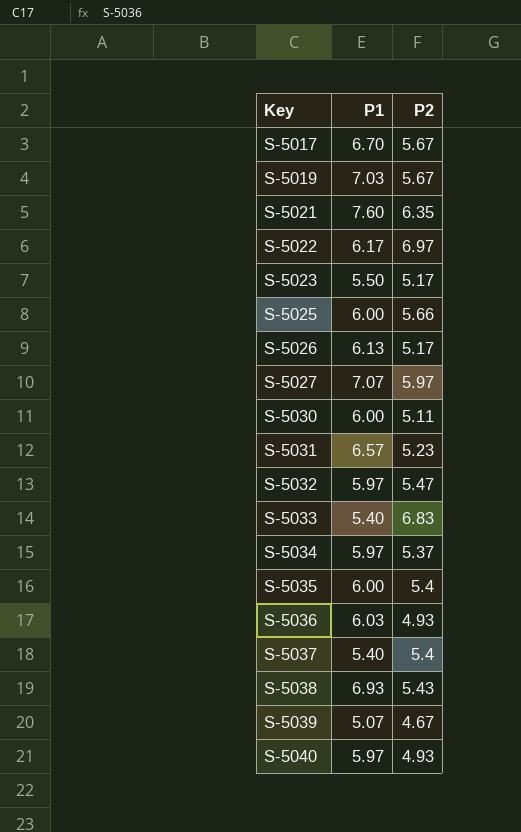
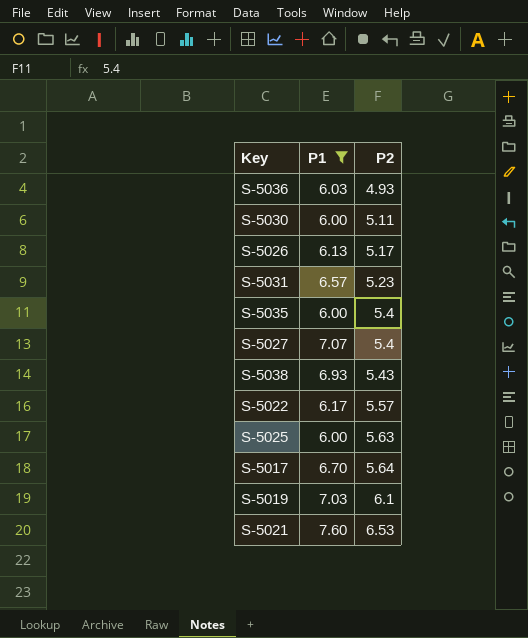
filter: none -> P1 >= 6.00
row order: Key ascending -> P2 ascending
S-5027 | P2: 5.97 -> 5.4
S-5022 | P2: 6.97 -> 5.57
S-5025 | P2: 5.66 -> 5.63
S-5017 | P2: 5.67 -> 5.64
S-5019 | P2: 5.67 -> 6.1
S-5021 | P2: 6.35 -> 6.53

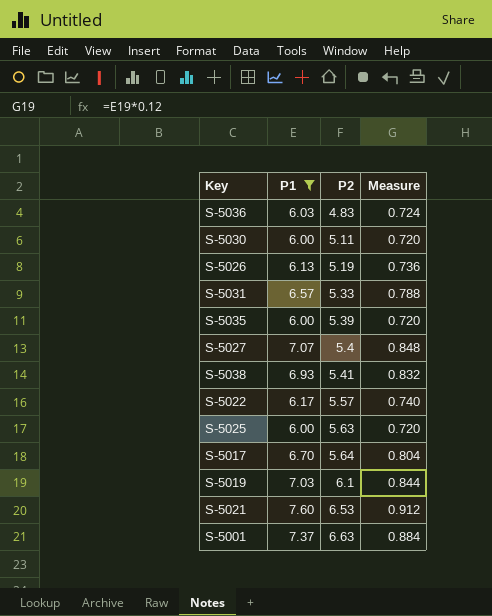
column Measure | formula: none -> [P1] * 0.12
S-5036 | P2: 4.93 -> 4.83
S-5026 | P2: 5.17 -> 5.19
S-5031 | P2: 5.23 -> 5.33
S-5035 | P2: 5.4 -> 5.39
S-5038 | P2: 5.43 -> 5.41
row S-5001: none -> 7.37 | 6.63 | 0.884

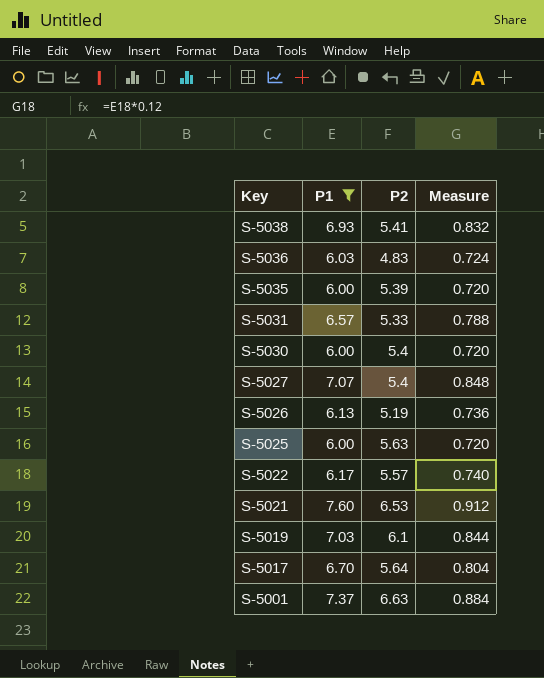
row order: P2 ascending -> Key descending
S-5030 | P2: 5.11 -> 5.4

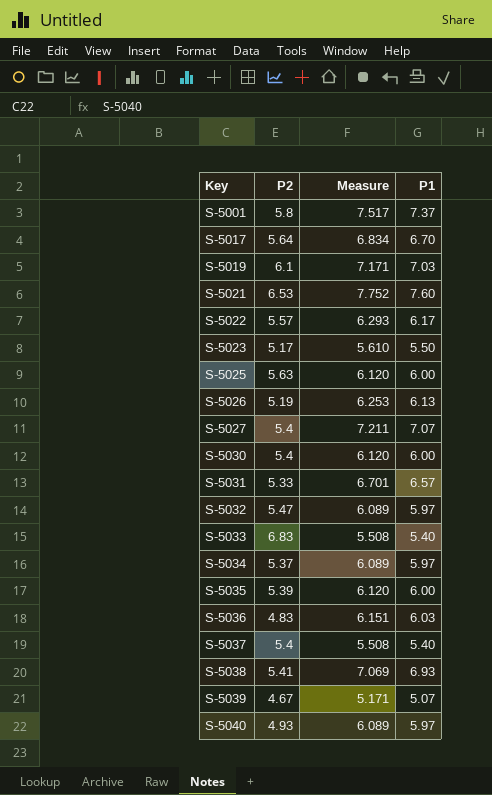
filter: P1 >= 6.00 -> none
row order: Key descending -> Key ascending
column Measure | formula: [P1] * 0.12 -> [P1] * 1.02
column P1 | position: 2 -> 4
S-5001 | P2: 6.63 -> 5.8

